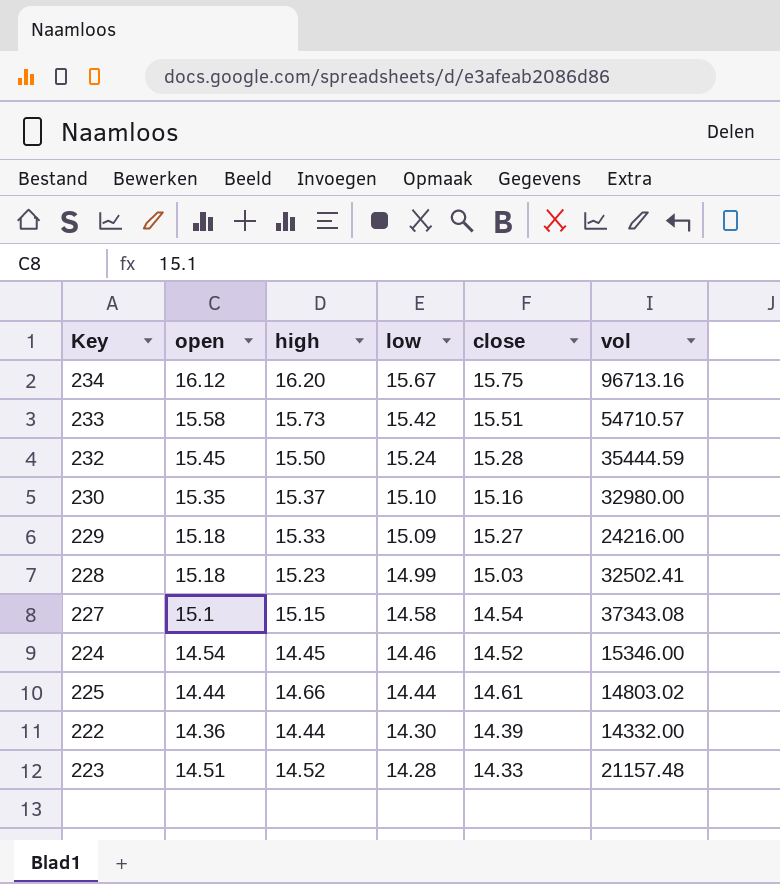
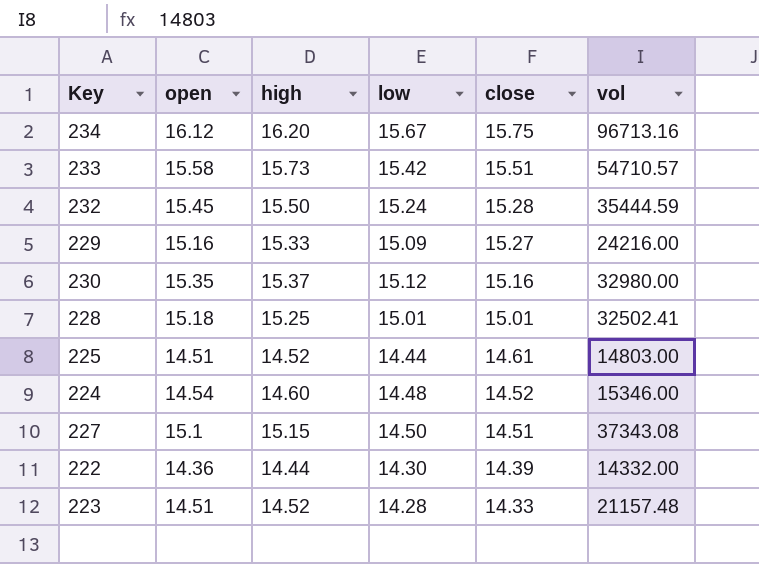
row order: low descending -> close descending
229 | open: 15.18 -> 15.16
230 | low: 15.10 -> 15.12
228 | high: 15.23 -> 15.25
228 | low: 14.99 -> 15.01
228 | close: 15.03 -> 15.01
225 | open: 14.44 -> 14.51
225 | high: 14.66 -> 14.52
225 | vol: 14803.02 -> 14803.00
224 | high: 14.45 -> 14.60
224 | low: 14.46 -> 14.48
227 | low: 14.58 -> 14.50
227 | close: 14.54 -> 14.51

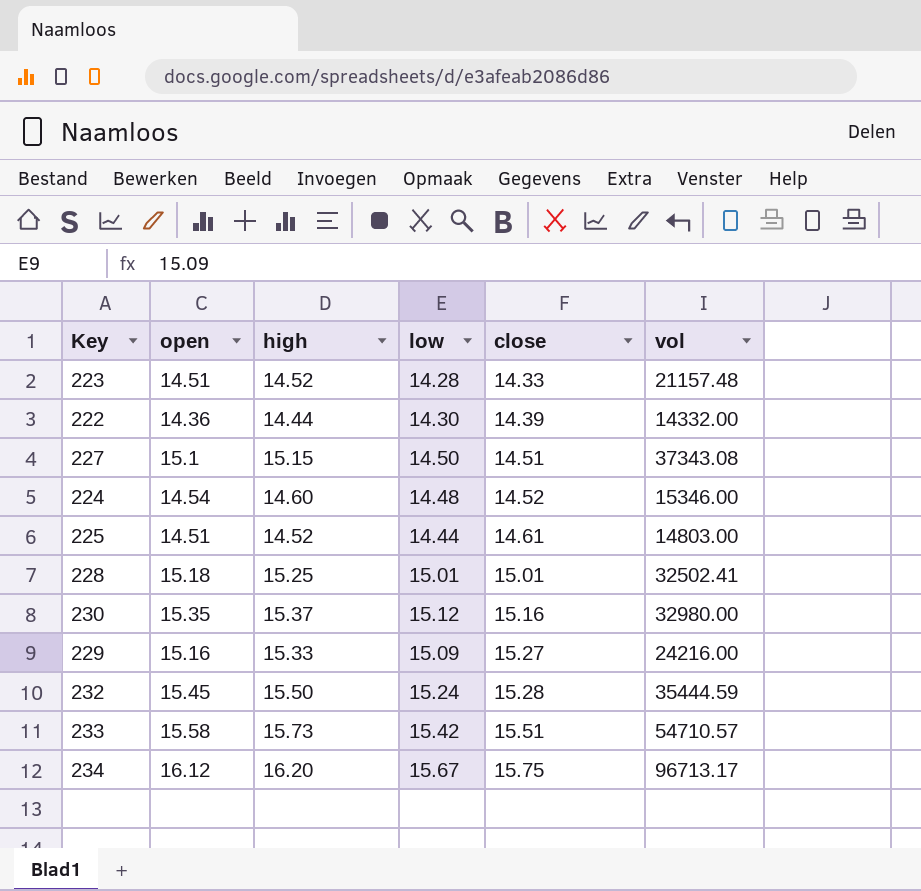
row order: close descending -> close ascending
234 | vol: 96713.16 -> 96713.17

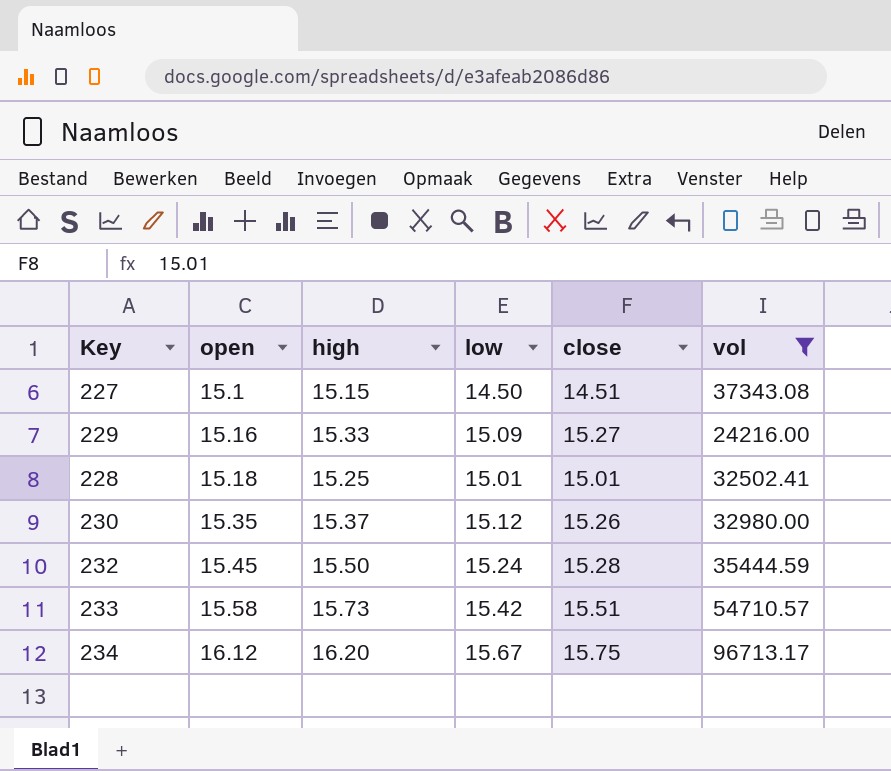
filter: none -> vol >= 24216.00
row order: close ascending -> open ascending
230 | close: 15.16 -> 15.26

